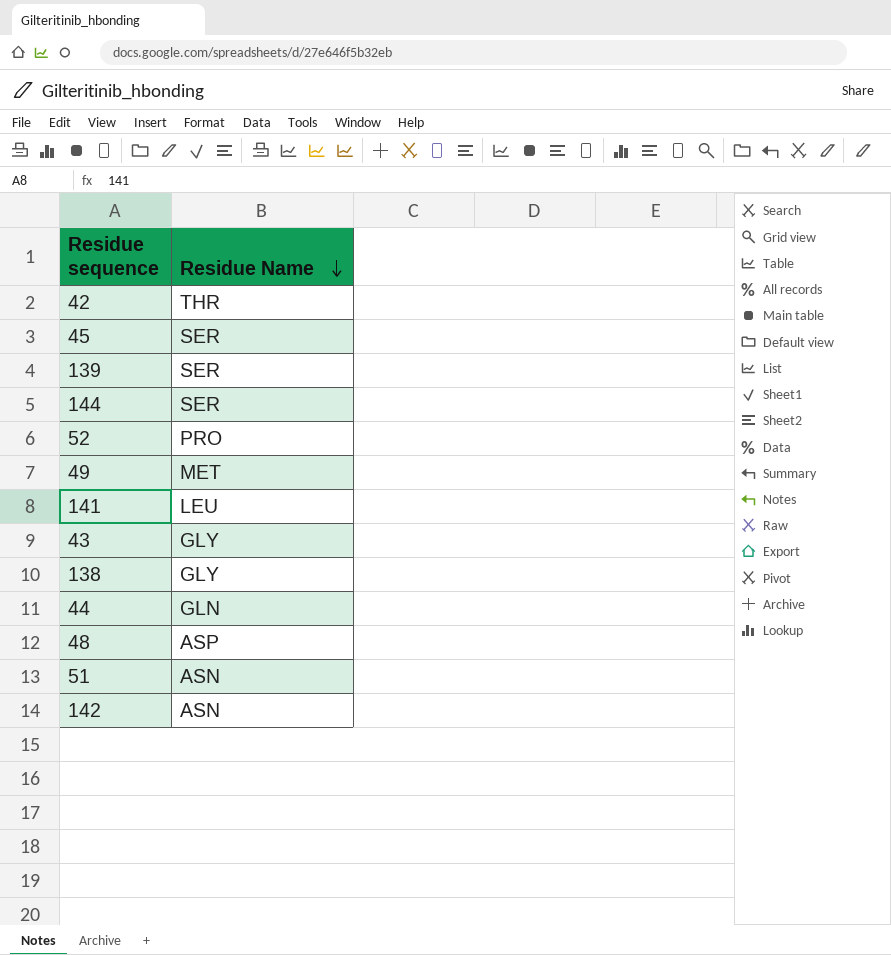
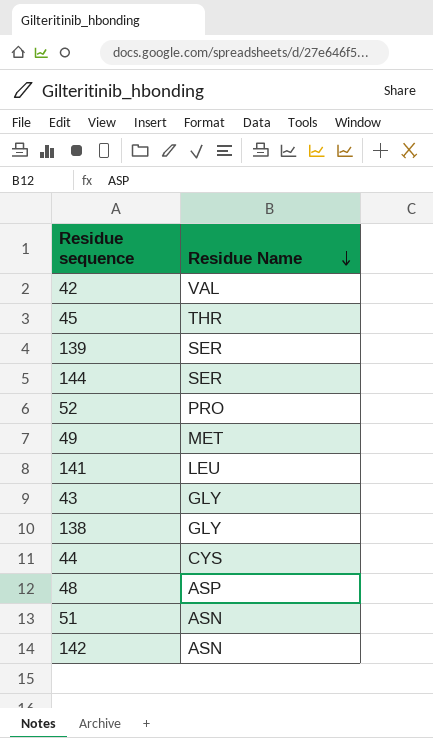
42 | Residue Name: THR -> VAL
45 | Residue Name: SER -> THR
44 | Residue Name: GLN -> CYS

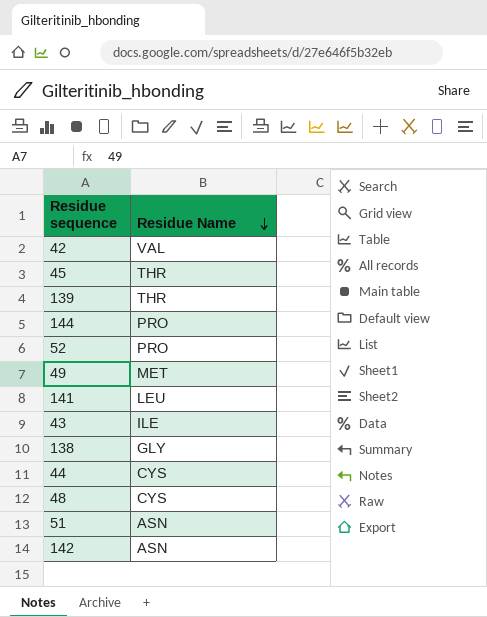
139 | Residue Name: SER -> THR
144 | Residue Name: SER -> PRO
43 | Residue Name: GLY -> ILE
48 | Residue Name: ASP -> CYS

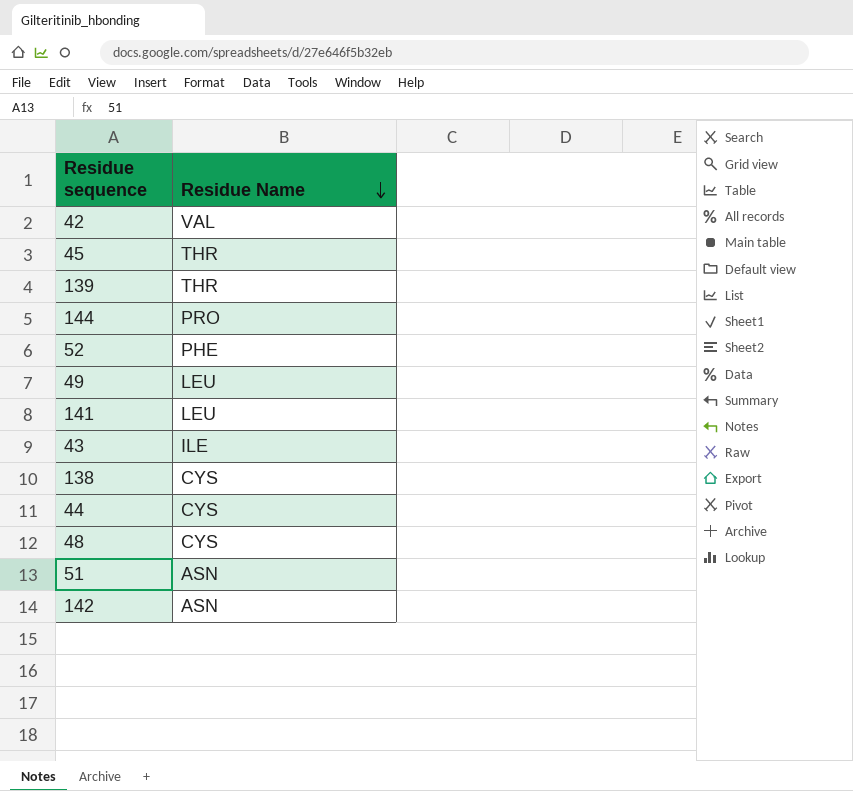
52 | Residue Name: PRO -> PHE
49 | Residue Name: MET -> LEU
138 | Residue Name: GLY -> CYS

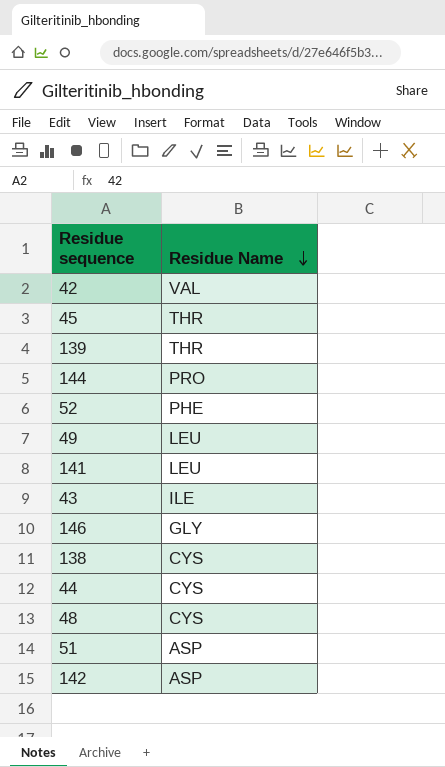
row 146: none -> GLY
51 | Residue Name: ASN -> ASP
142 | Residue Name: ASN -> ASP

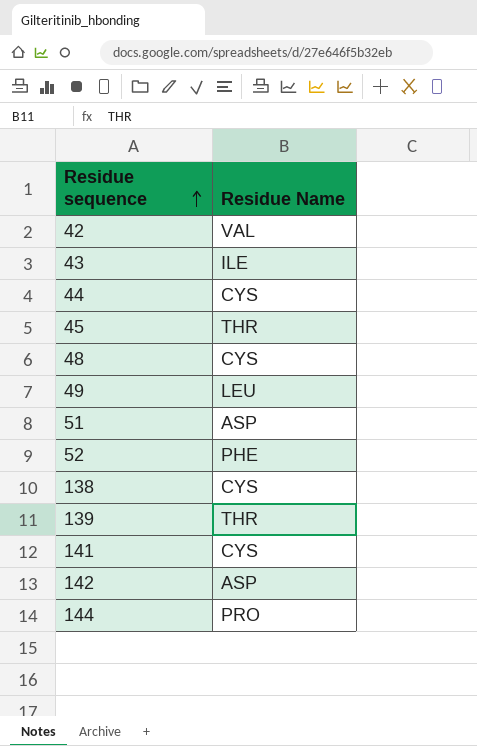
row order: Residue Name descending -> Residue sequence ascending
row 146: GLY -> none
141 | Residue Name: LEU -> CYS

